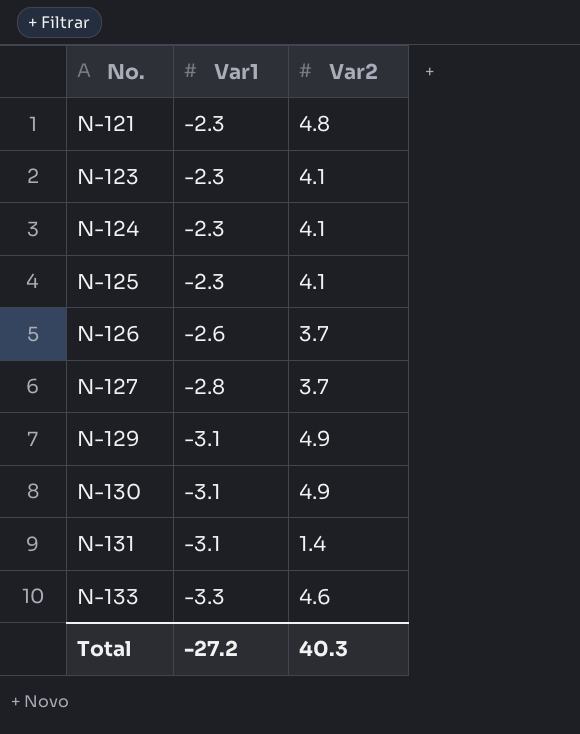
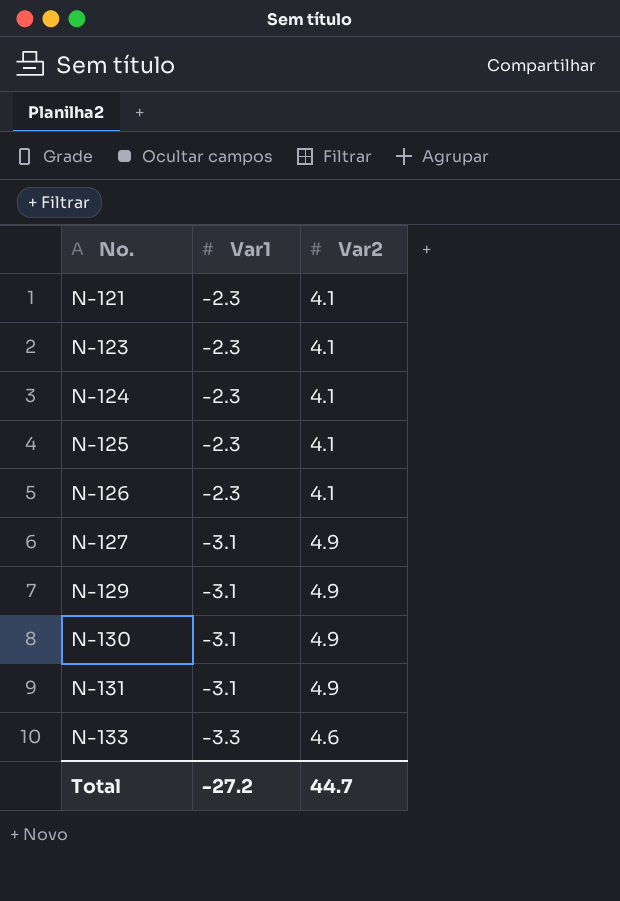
N-121 | Var2: 4.8 -> 4.1
N-126 | Var1: -2.6 -> -2.3
N-126 | Var2: 3.7 -> 4.1
N-127 | Var1: -2.8 -> -3.1
N-127 | Var2: 3.7 -> 4.9
N-131 | Var2: 1.4 -> 4.9
Total | Var2: 40.3 -> 44.7

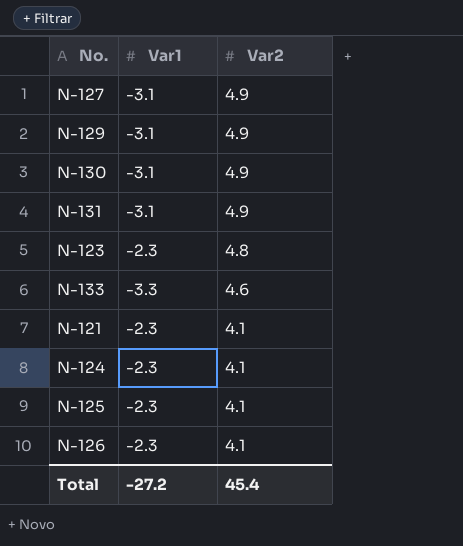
row order: No. ascending -> Var2 descending
N-123 | Var2: 4.1 -> 4.8
Total | Var2: 44.7 -> 45.4

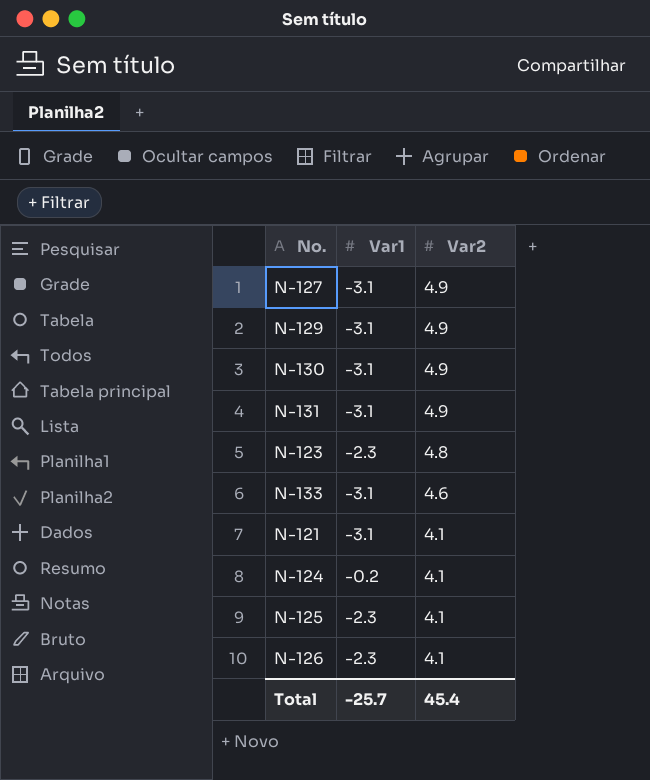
N-133 | Var1: -3.3 -> -3.1
N-121 | Var1: -2.3 -> -3.1
N-124 | Var1: -2.3 -> -0.2
Total | Var1: -27.2 -> -25.7

